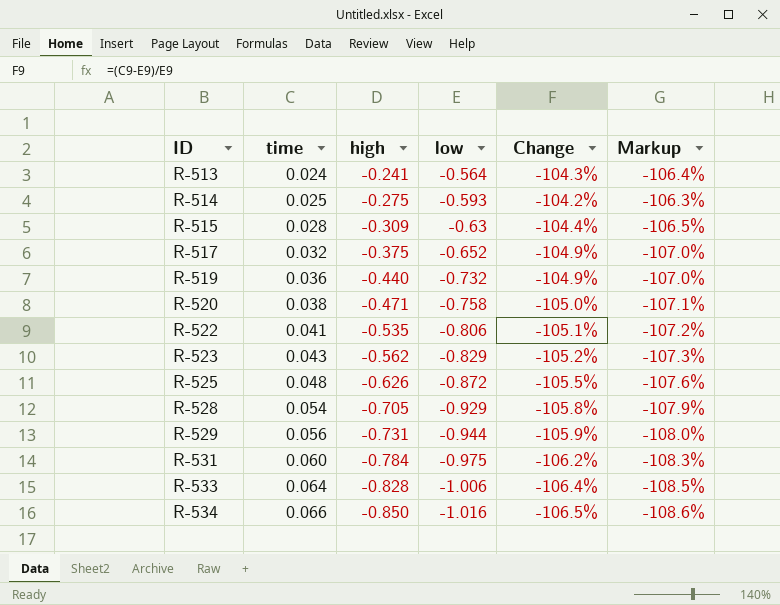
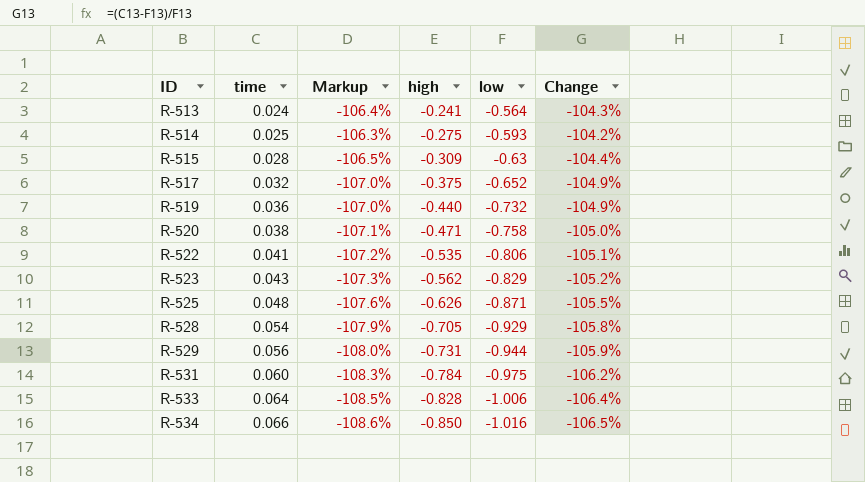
column Markup | position: 6 -> 3
R-525 | low: -0.872 -> -0.871

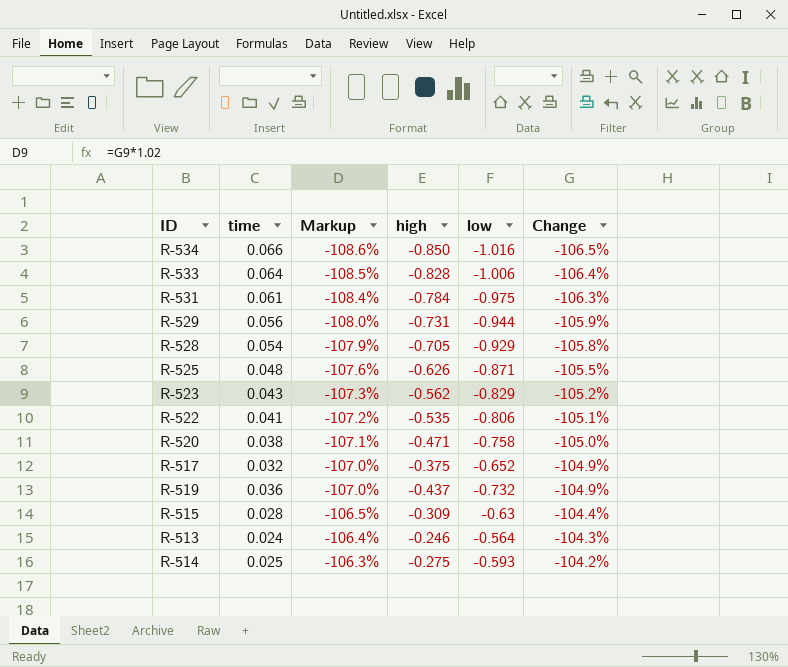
row order: ID ascending -> Markup ascending
R-531 | time: 0.060 -> 0.061
R-531 | Markup: -108.3% -> -108.4%
R-531 | Change: -106.2% -> -106.3%
R-519 | high: -0.440 -> -0.437
R-513 | high: -0.241 -> -0.246

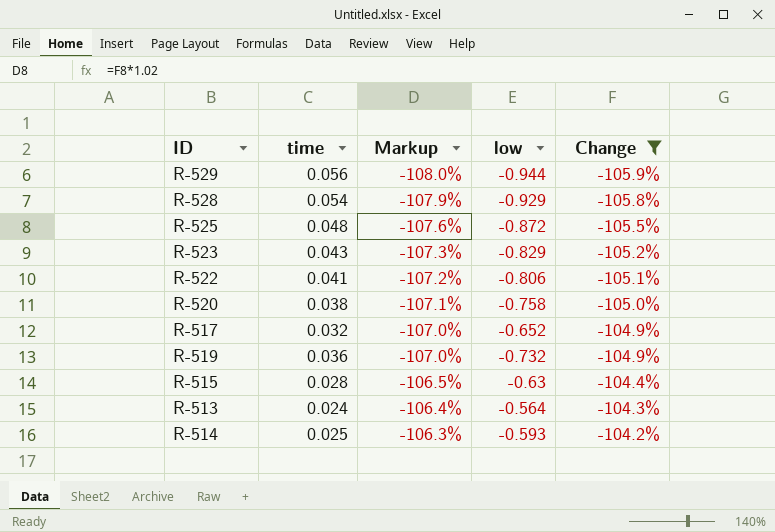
filter: none -> Change >= -105.9%
column high | position: 4 -> none
R-525 | low: -0.871 -> -0.872

